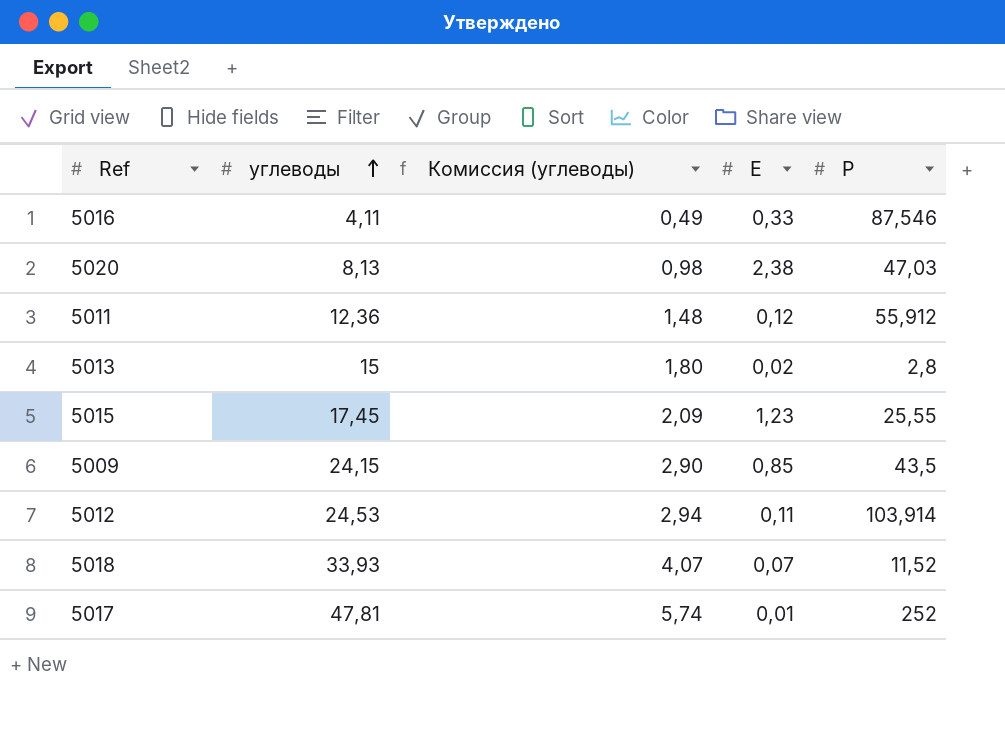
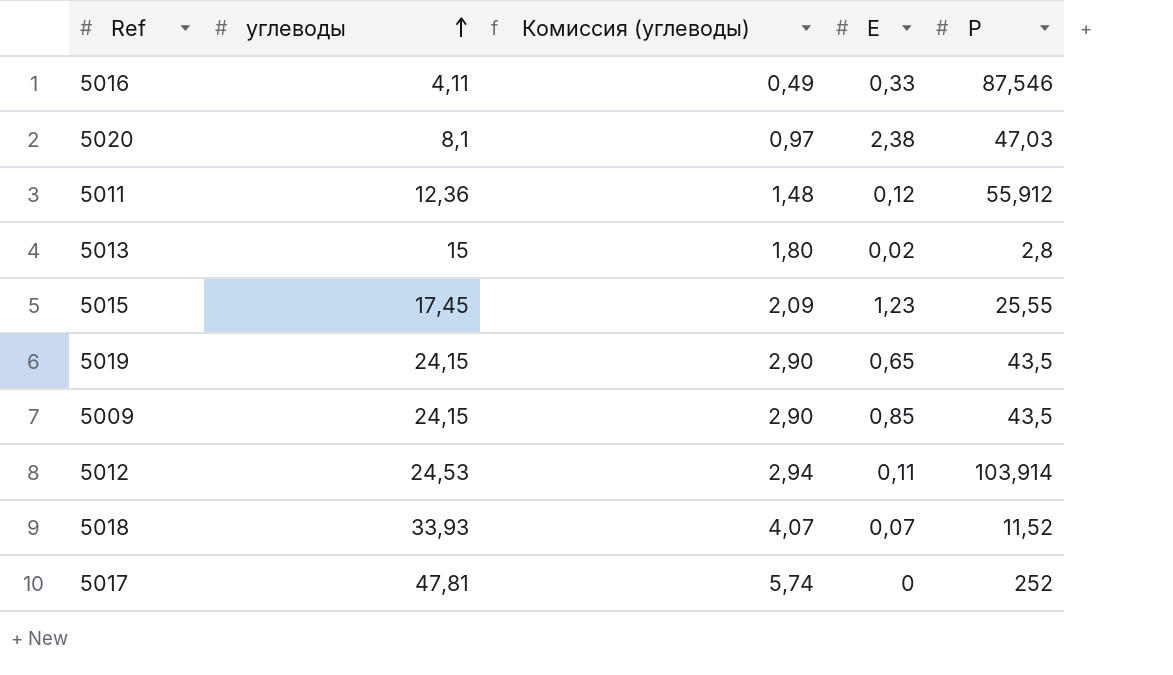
5020 | углеводы: 8,13 -> 8,1
5020 | Комиссия (углеводы): 0,98 -> 0,97
row 5019: none -> 24,15 | 2,90 | 0,65 | 43,5
5017 | E: 0,01 -> 0

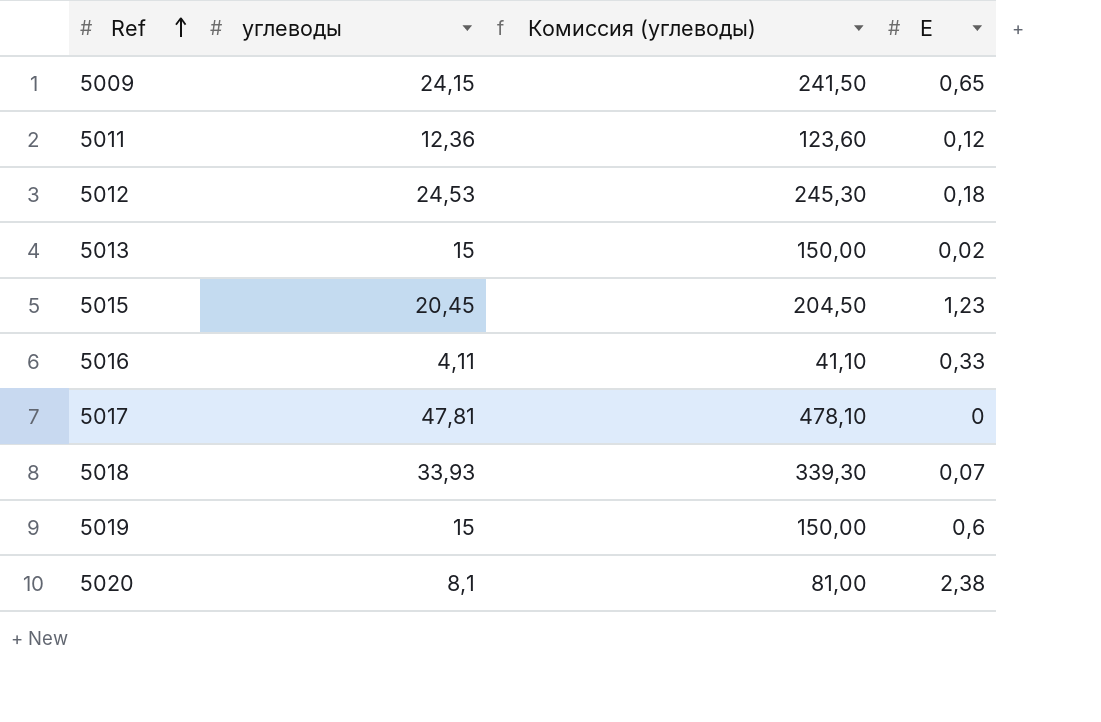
row order: углеводы ascending -> Ref ascending
column P | position: 5 -> none
column Комиссия (углеводы) | formula: [углеводы] * 0,12 -> [углеводы] * 10
5009 | E: 0,85 -> 0,65
5012 | E: 0,11 -> 0,18
5015 | углеводы: 17,45 -> 20,45
5019 | углеводы: 24,15 -> 15
5019 | E: 0,65 -> 0,6

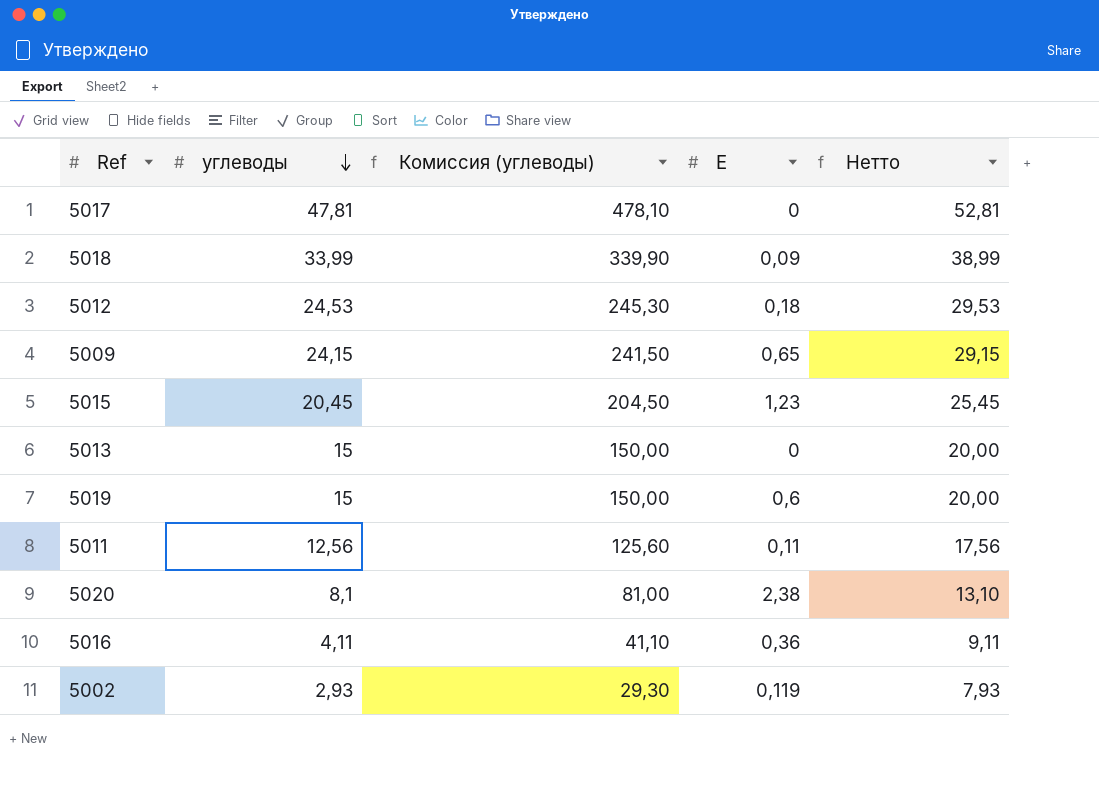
row order: Ref ascending -> углеводы descending
column Нетто | formula: none -> [углеводы] + 5
5018 | углеводы: 33,93 -> 33,99
5018 | Комиссия (углеводы): 339,30 -> 339,90
5018 | E: 0,07 -> 0,09
5013 | E: 0,02 -> 0
5011 | углеводы: 12,36 -> 12,56
5011 | Комиссия (углеводы): 123,60 -> 125,60
5011 | E: 0,12 -> 0,11
5016 | E: 0,33 -> 0,36
row 5002: none -> 2,93 | 29,30 | 0,119 | 7,93

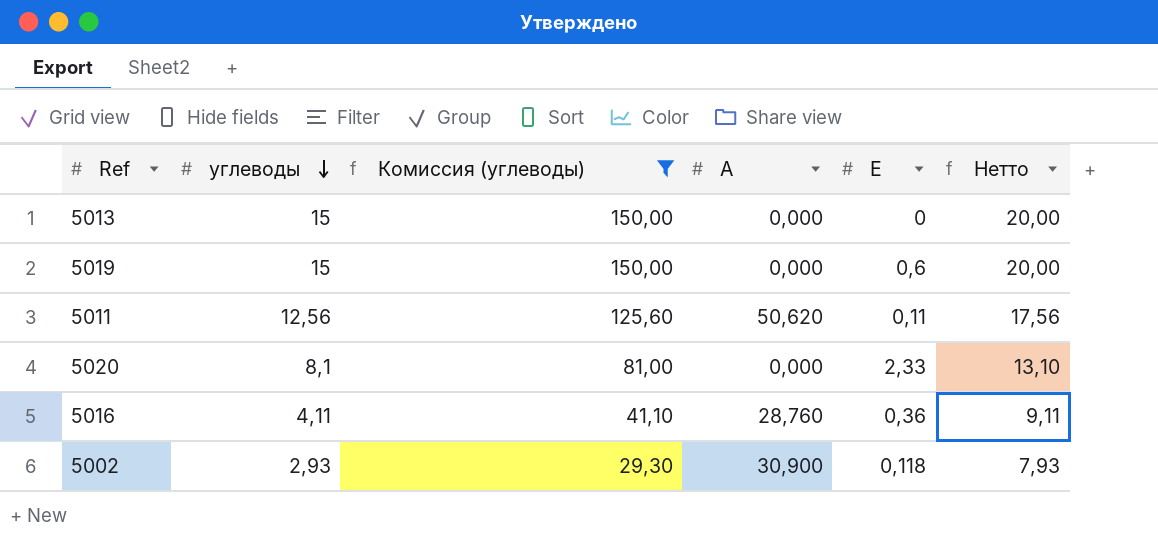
filter: none -> Комиссия (углеводы) <= 150,00
column A | position: none -> 4
5020 | E: 2,38 -> 2,33
5002 | E: 0,119 -> 0,118

